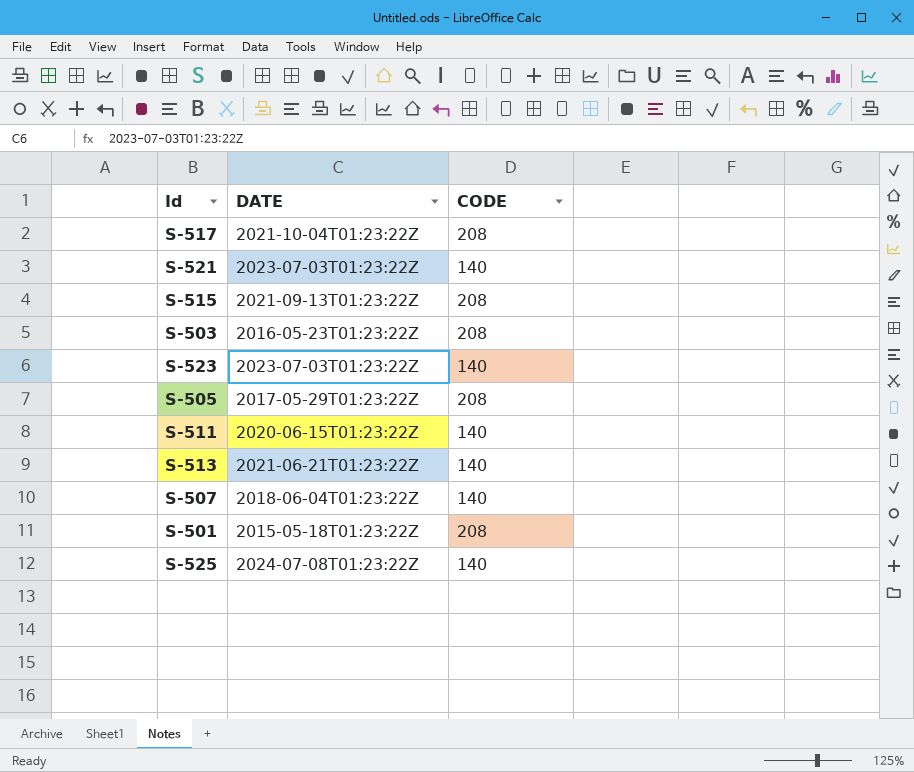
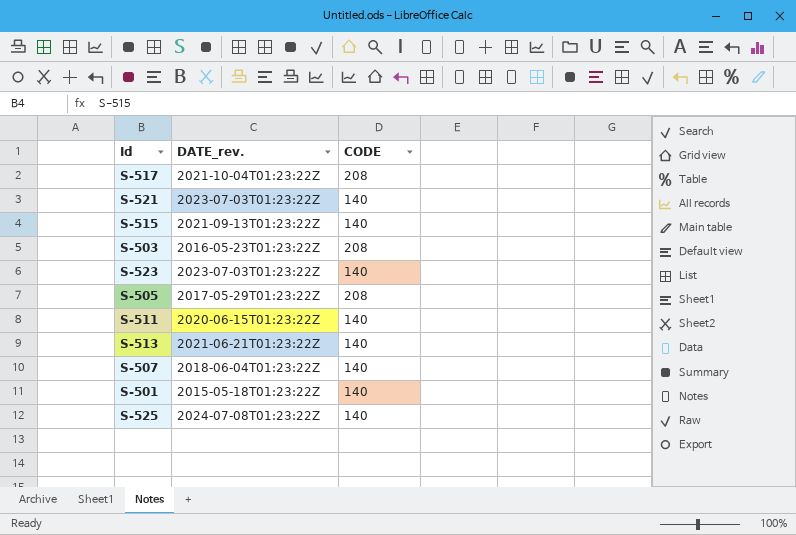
column name: DATE -> DATE_rev.
S-515 | CODE: 208 -> 140
S-501 | CODE: 208 -> 140

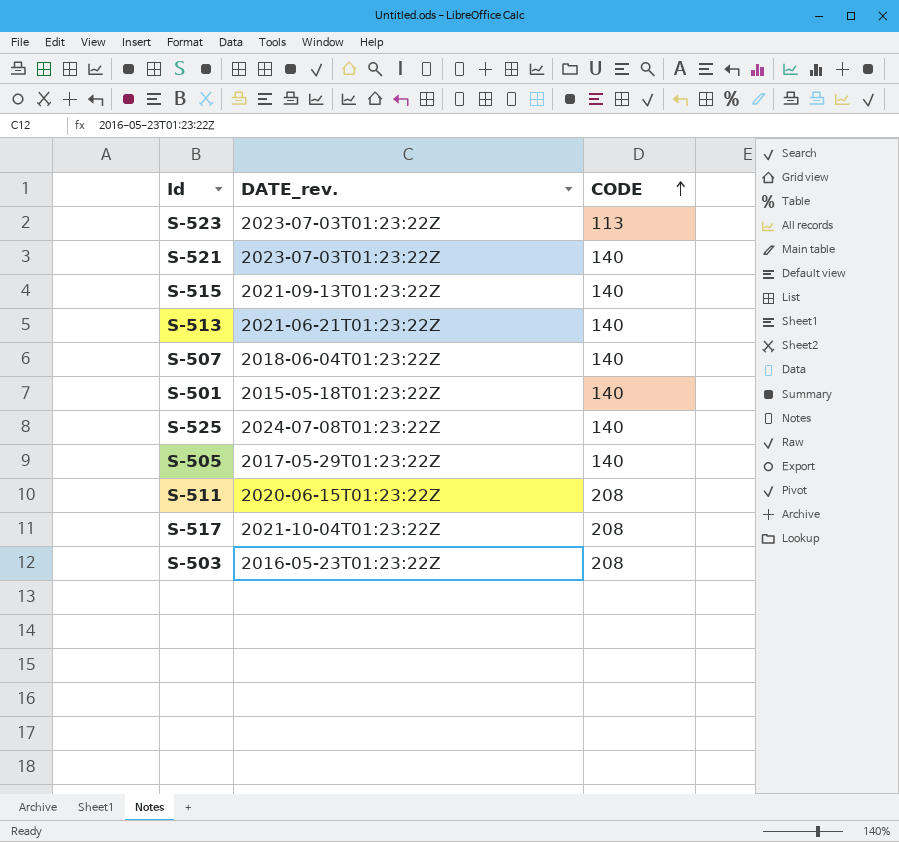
row order: none -> CODE ascending
S-523 | CODE: 140 -> 113
S-505 | CODE: 208 -> 140
S-511 | CODE: 140 -> 208

